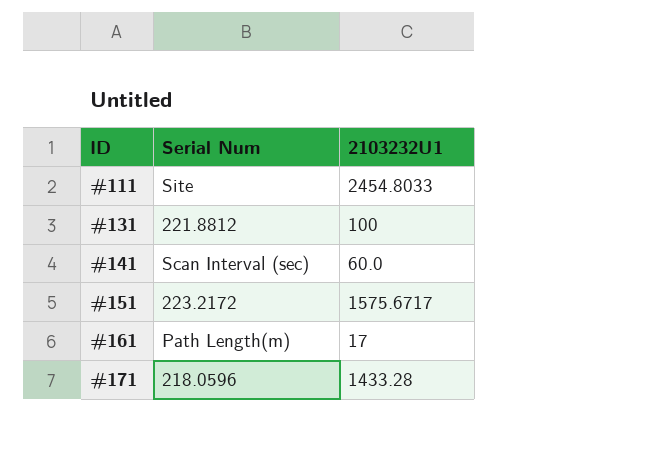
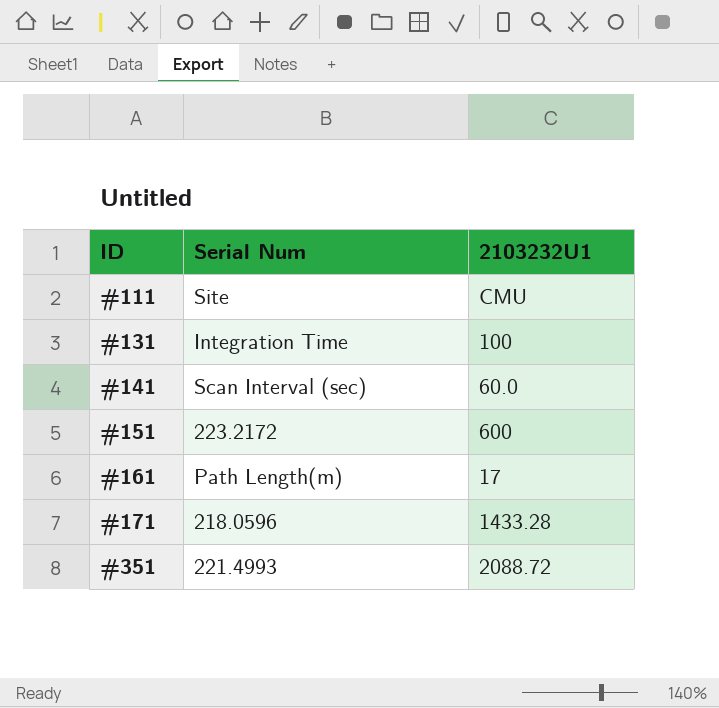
#111 | 2103232U1: 2454.8033 -> CMU
#131 | Serial Num: 221.8812 -> Integration Time
#151 | 2103232U1: 1575.6717 -> 600
row #351: none -> 221.4993 | 2088.72

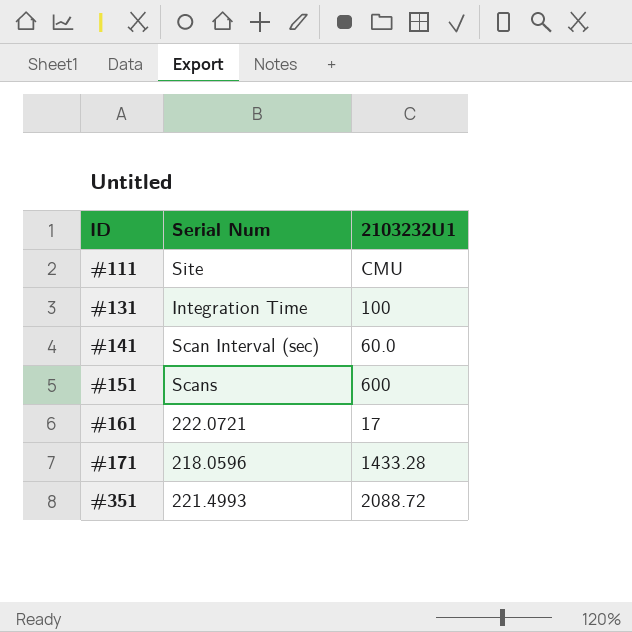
#151 | Serial Num: 223.2172 -> Scans
#161 | Serial Num: Path Length(m) -> 222.0721

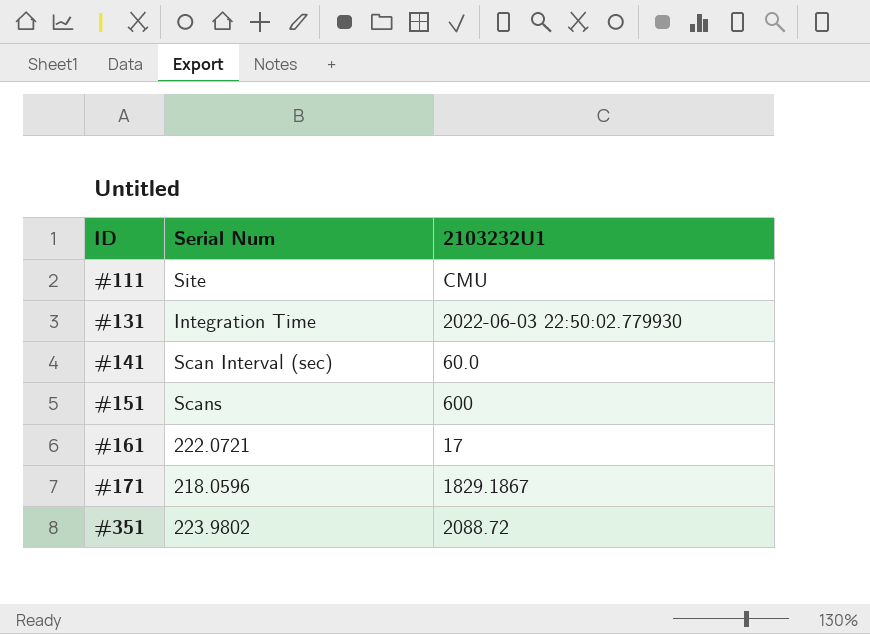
#131 | 2103232U1: 100 -> 2022-06-03 22:50:02.779930
#171 | 2103232U1: 1433.28 -> 1829.1867
#351 | Serial Num: 221.4993 -> 223.9802

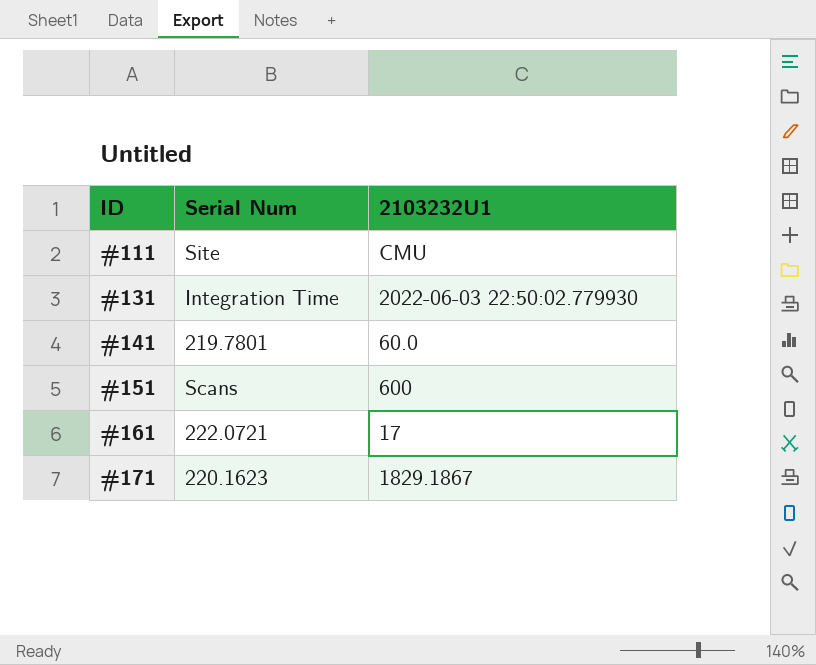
row #351: 223.9802 | 2088.72 -> none
#141 | Serial Num: Scan Interval (sec) -> 219.7801
#171 | Serial Num: 218.0596 -> 220.1623

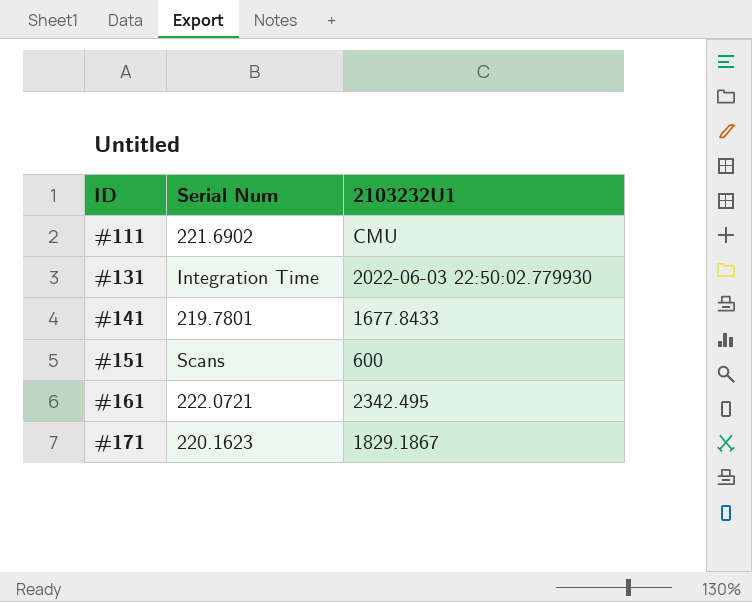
#111 | Serial Num: Site -> 221.6902
#141 | 2103232U1: 60.0 -> 1677.8433
#161 | 2103232U1: 17 -> 2342.495

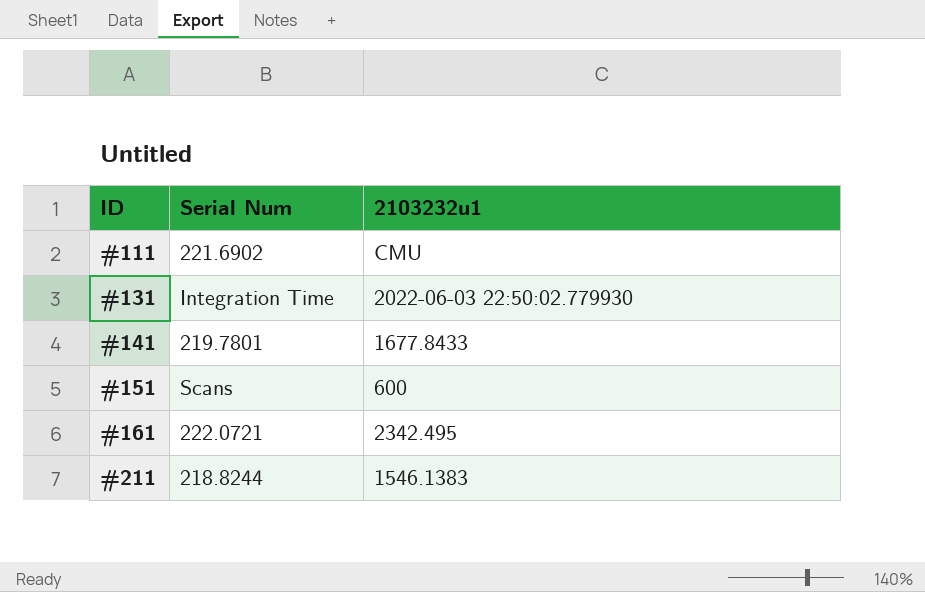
column name: 2103232U1 -> 2103232u1
row #171: 220.1623 | 1829.1867 -> none
row #211: none -> 218.8244 | 1546.1383

